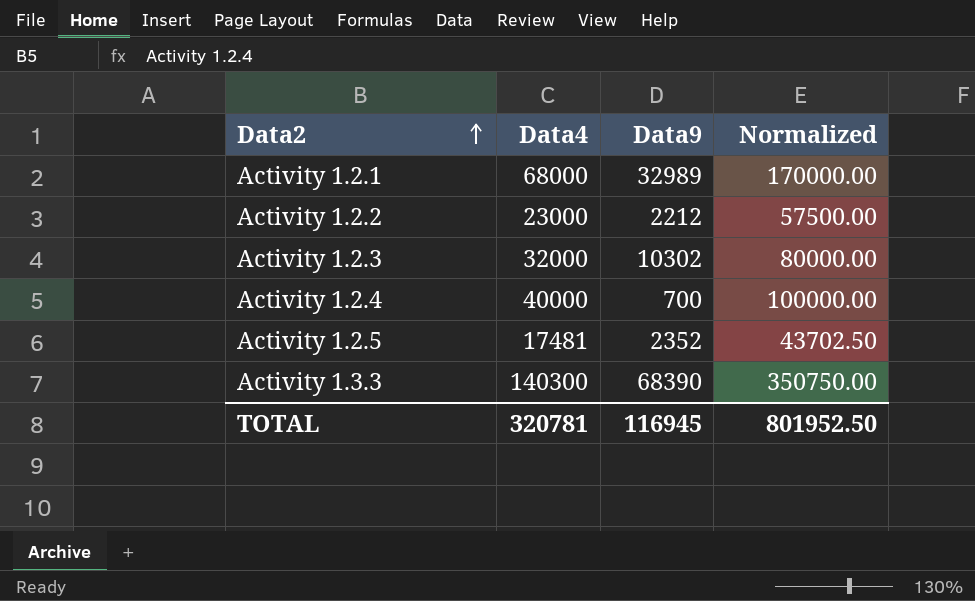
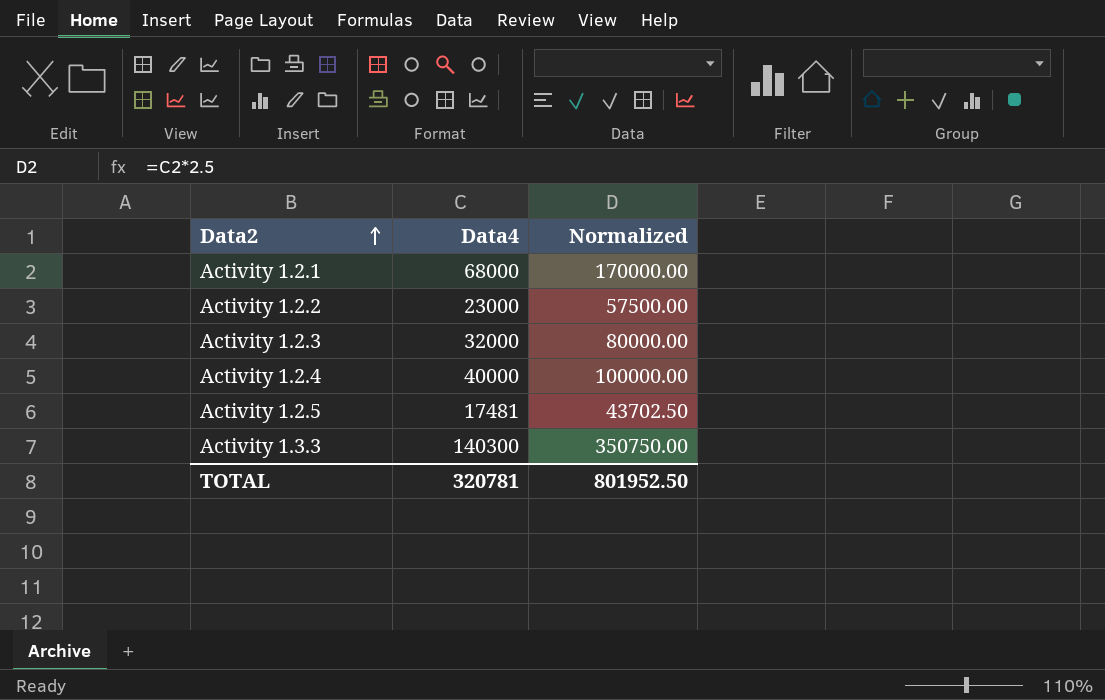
column Data9 | position: 3 -> none

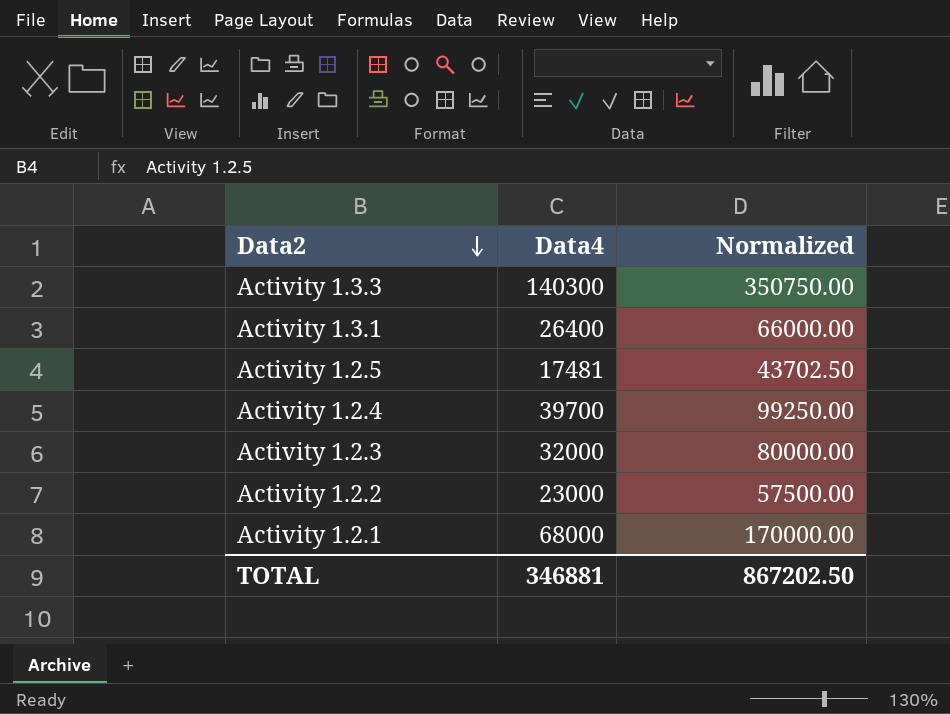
row order: Data2 ascending -> Data2 descending
row Activity 1.3.1: none -> 26400 | 66000.00
Activity 1.2.4 | Data4: 40000 -> 39700
Activity 1.2.4 | Normalized: 100000.00 -> 99250.00
TOTAL | Data4: 320781 -> 346881
TOTAL | Normalized: 801952.50 -> 867202.50

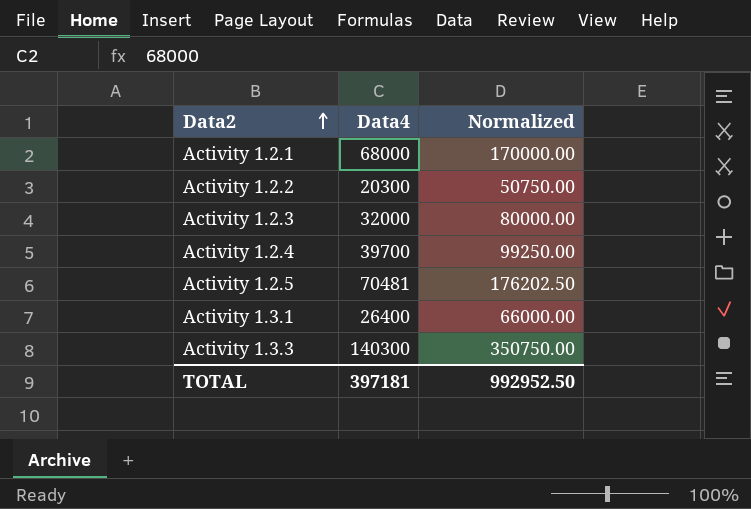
row order: Data2 descending -> Data2 ascending
Activity 1.2.2 | Data4: 23000 -> 20300
Activity 1.2.2 | Normalized: 57500.00 -> 50750.00
Activity 1.2.5 | Data4: 17481 -> 70481
Activity 1.2.5 | Normalized: 43702.50 -> 176202.50
TOTAL | Data4: 346881 -> 397181
TOTAL | Normalized: 867202.50 -> 992952.50

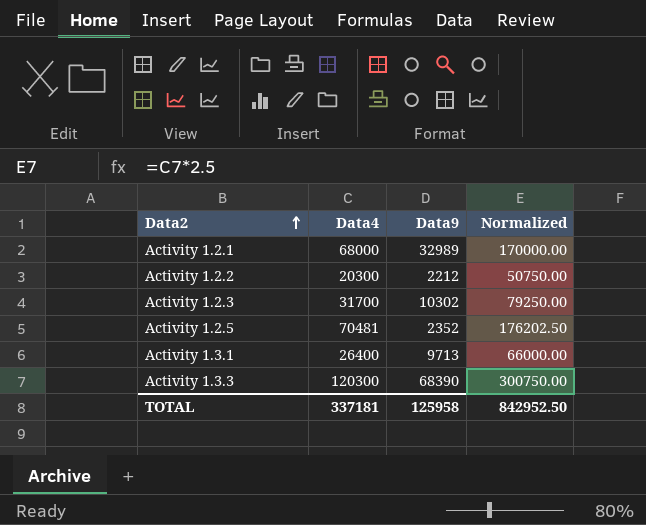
column Data9 | position: none -> 3
row Activity 1.2.4: 39700 | 99250.00 -> none
Activity 1.2.3 | Data4: 32000 -> 31700
Activity 1.2.3 | Normalized: 80000.00 -> 79250.00
Activity 1.3.3 | Data4: 140300 -> 120300
Activity 1.3.3 | Normalized: 350750.00 -> 300750.00
TOTAL | Data4: 397181 -> 337181
TOTAL | Normalized: 992952.50 -> 842952.50

